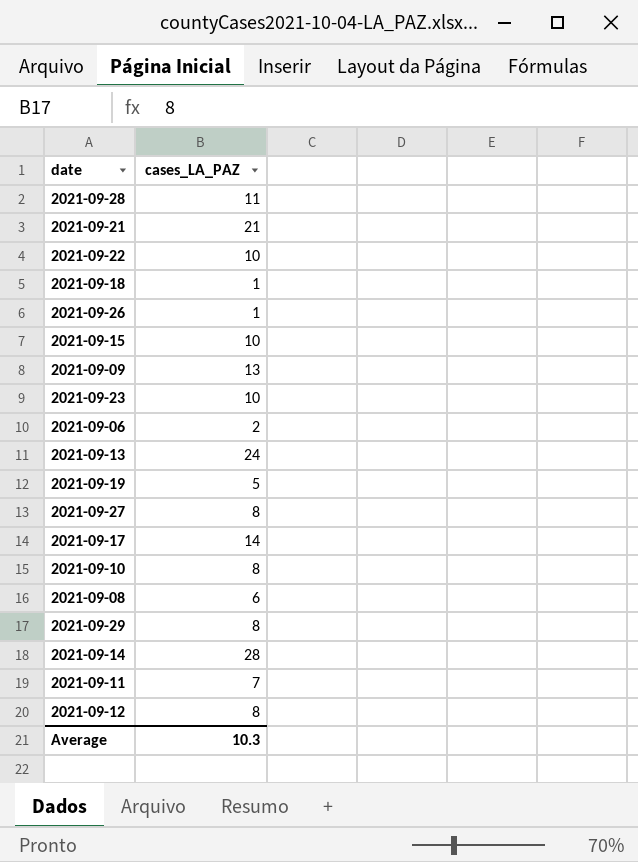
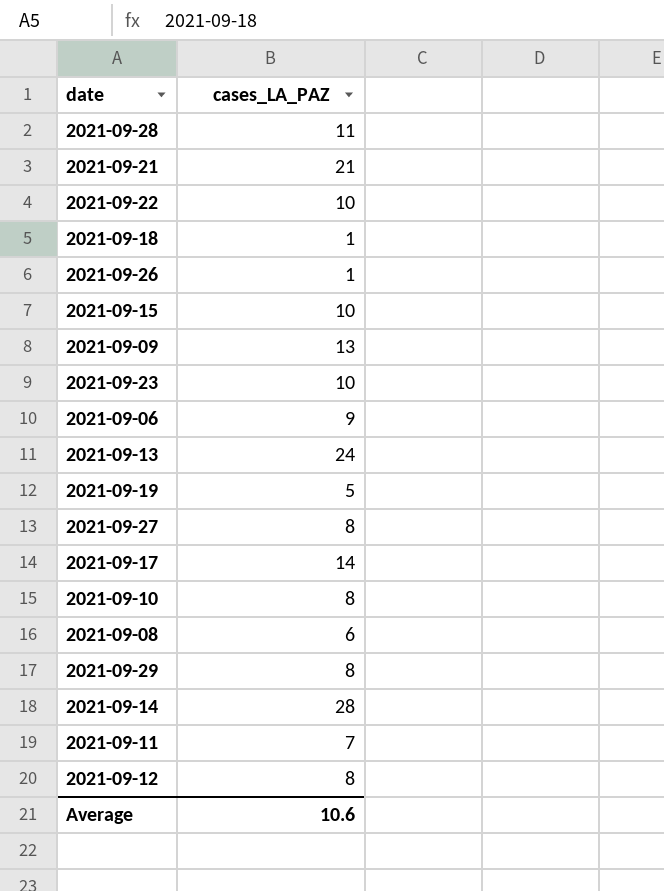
2021-09-06 | cases_LA_PAZ: 2 -> 9
Average | cases_LA_PAZ: 10.3 -> 10.6

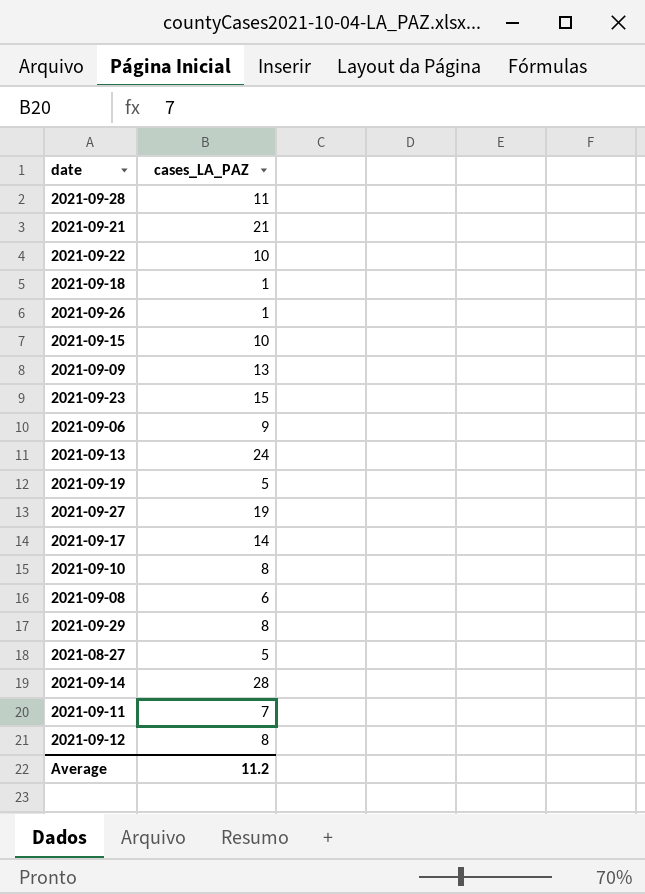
2021-09-23 | cases_LA_PAZ: 10 -> 15
2021-09-27 | cases_LA_PAZ: 8 -> 19
row 2021-08-27: none -> 5
Average | cases_LA_PAZ: 10.6 -> 11.2

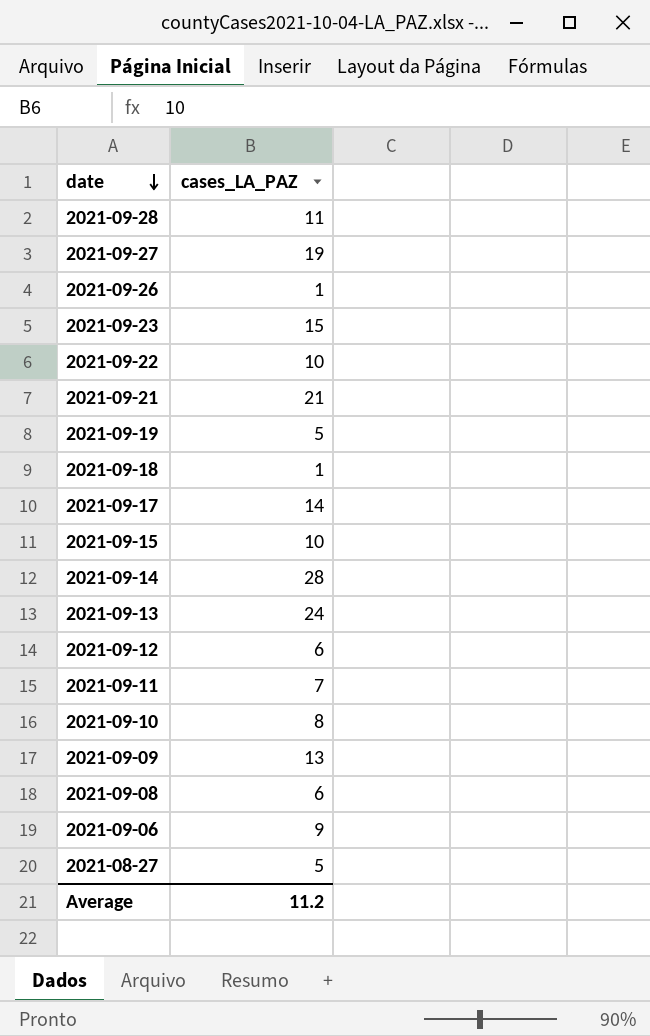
row order: none -> date descending
row 2021-09-29: 8 -> none
2021-09-12 | cases_LA_PAZ: 8 -> 6

